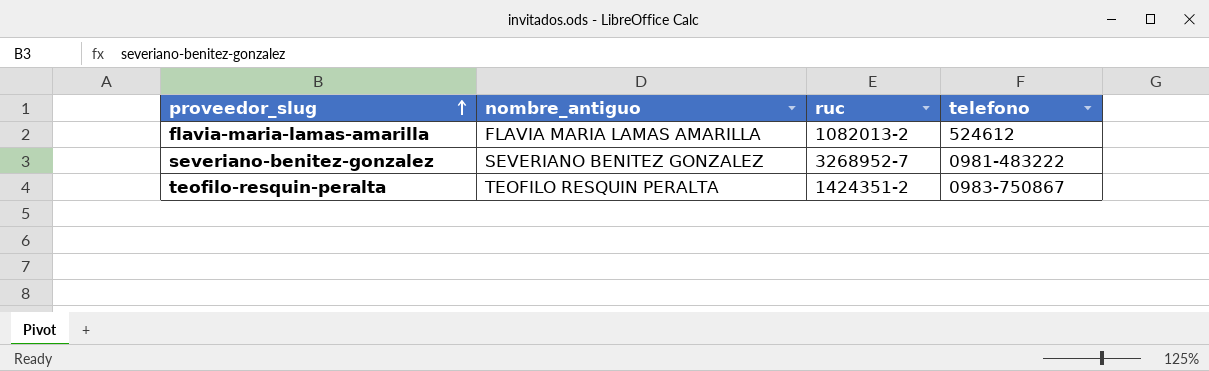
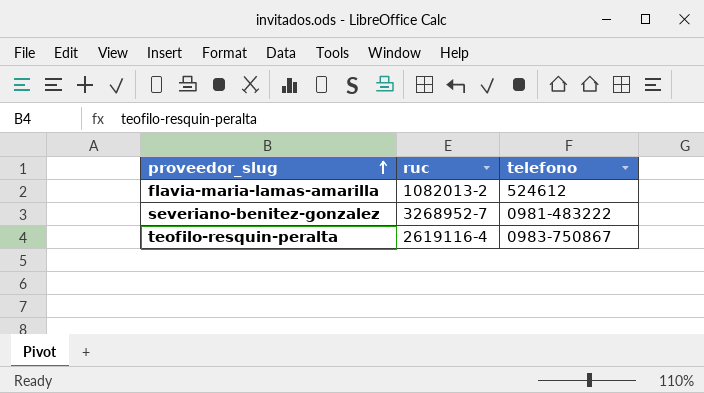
column nombre_antiguo | position: 2 -> none
teofilo-resquin-peralta | ruc: 1424351-2 -> 2619116-4

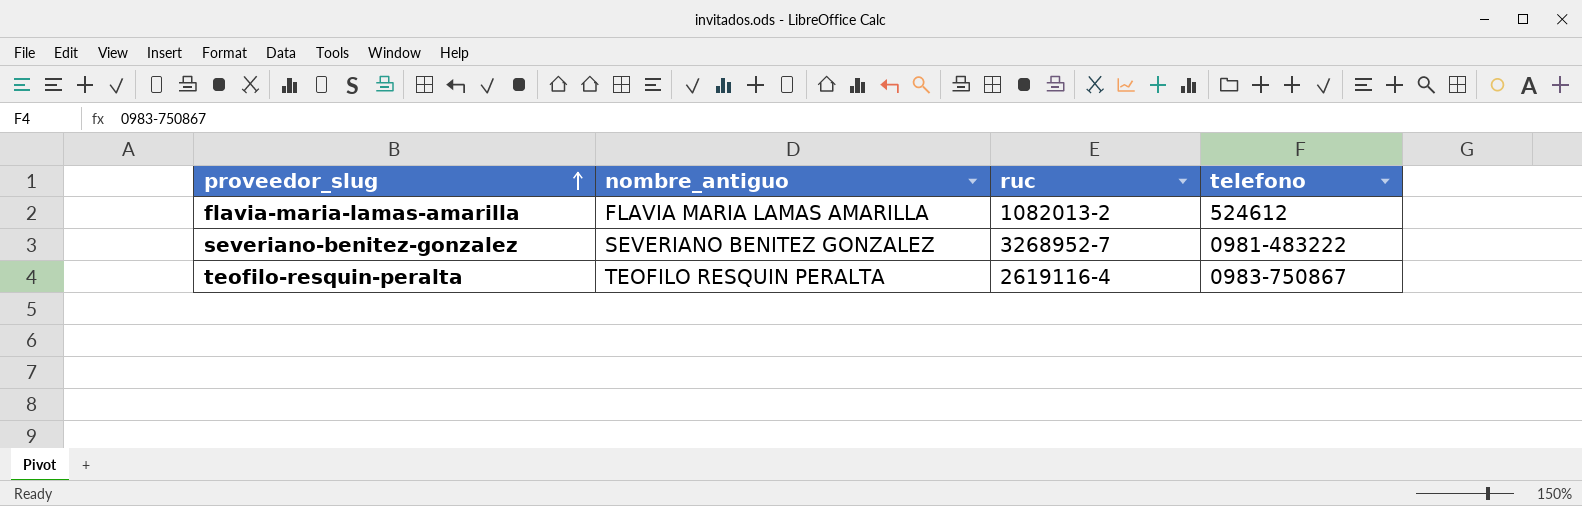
column nombre_antiguo | position: none -> 2

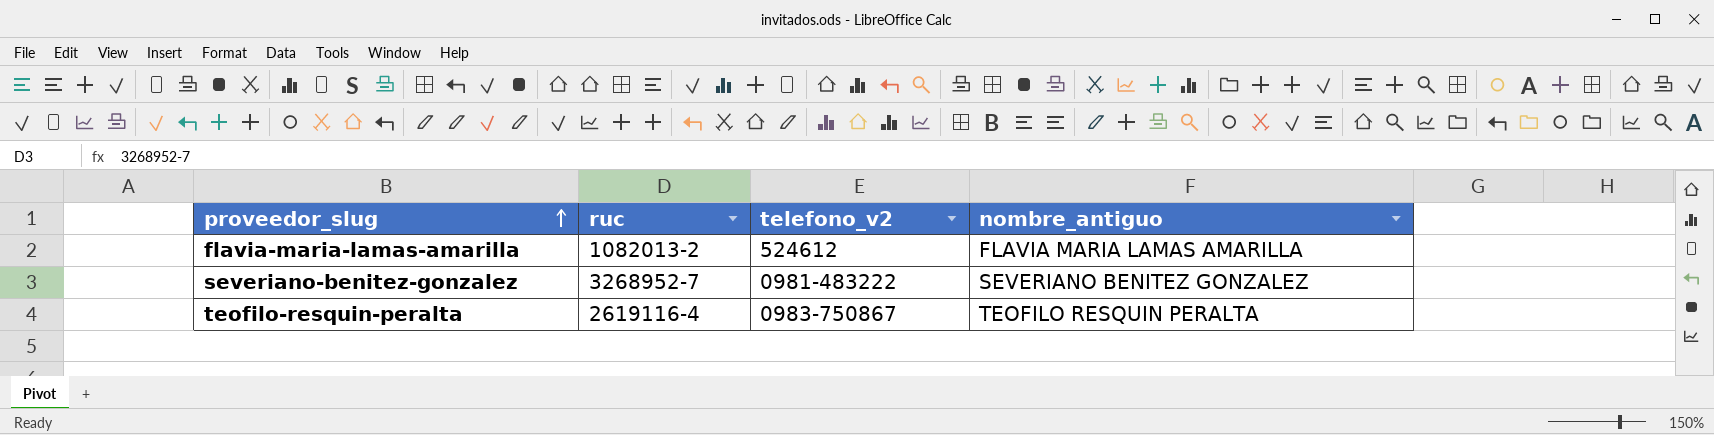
column name: telefono -> telefono_v2
column nombre_antiguo | position: 2 -> 4

